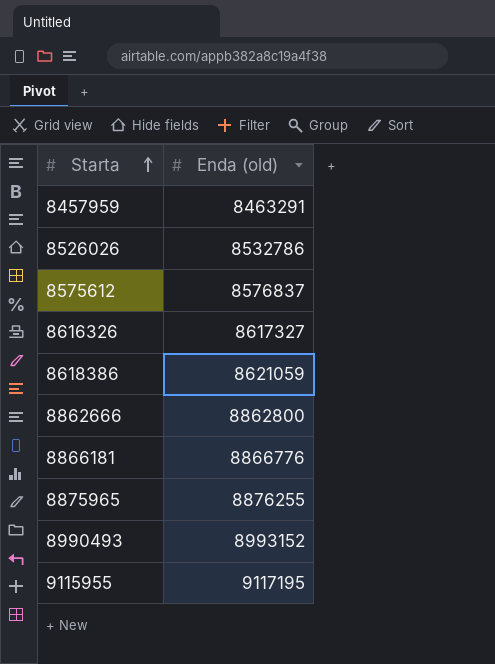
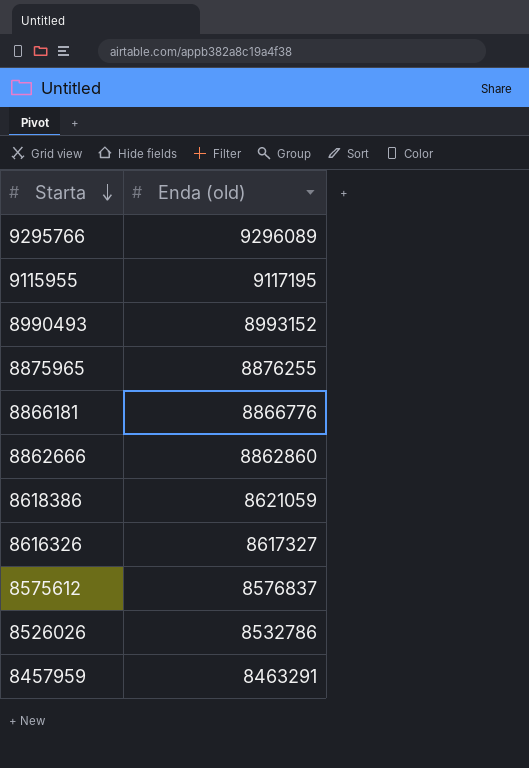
row order: Starta ascending -> Starta descending
row 9295766: none -> 9296089
8862666 | Enda (old): 8862800 -> 8862860

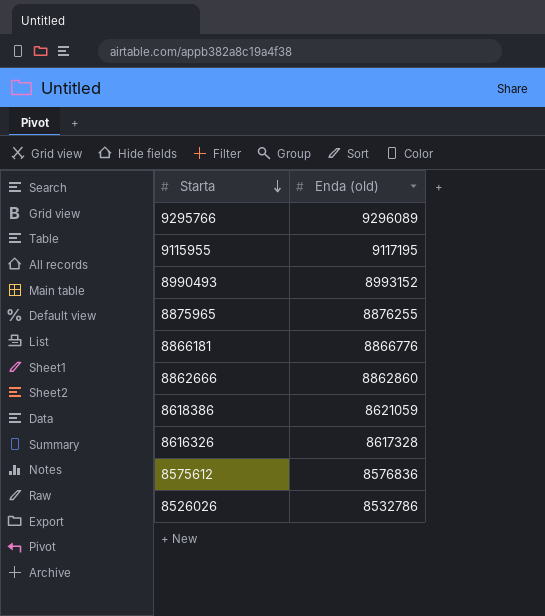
row 8457959: 8463291 -> none
8616326 | Enda (old): 8617327 -> 8617328
8575612 | Enda (old): 8576837 -> 8576836

